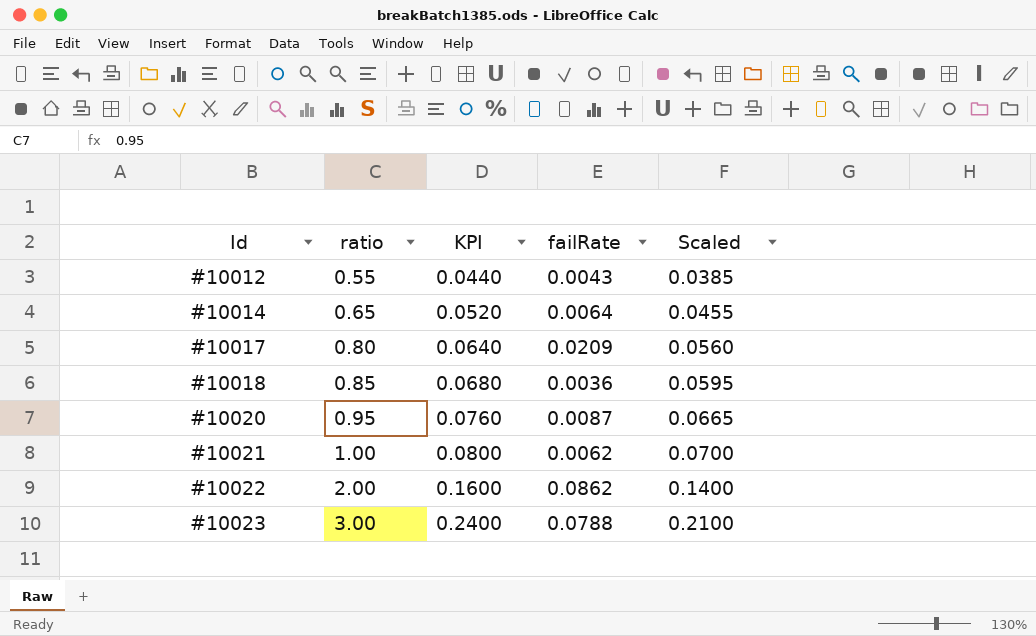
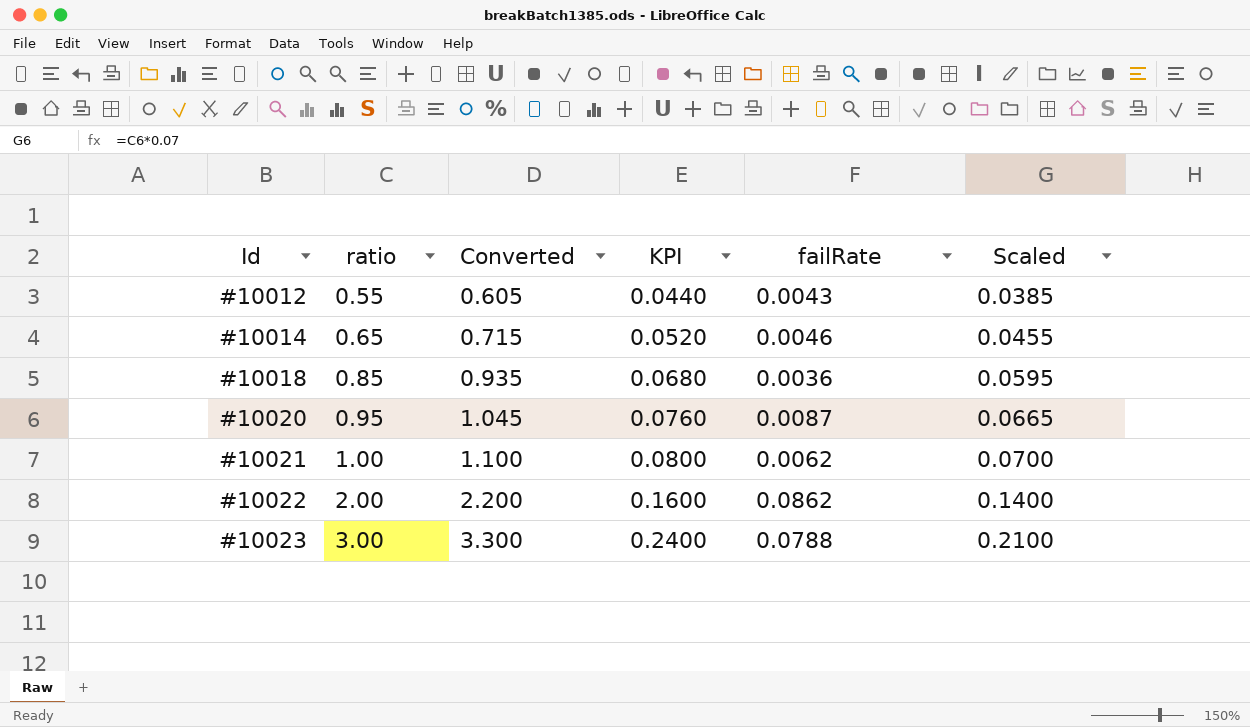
column Converted | formula: none -> [ratio] * 1.1
row #10017: 0.80 | 0.0640 | 0.0209 | 0.0560 -> none
#10014 | failRate: 0.0064 -> 0.0046

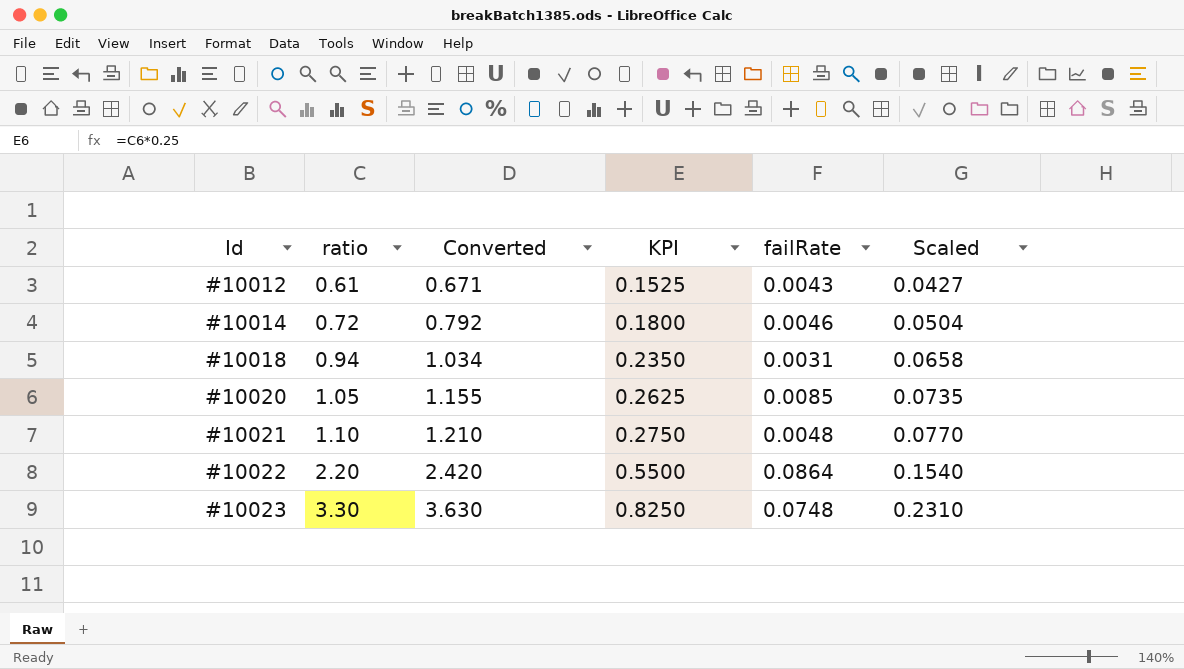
column KPI | formula: [ratio] * 0.08 -> [ratio] * 0.25
#10012 | ratio: 0.55 -> 0.61
#10012 | Converted: 0.605 -> 0.671
#10012 | Scaled: 0.0385 -> 0.0427
#10014 | ratio: 0.65 -> 0.72
#10014 | Converted: 0.715 -> 0.792
#10014 | Scaled: 0.0455 -> 0.0504
#10018 | ratio: 0.85 -> 0.94
#10018 | Converted: 0.935 -> 1.034
#10018 | failRate: 0.0036 -> 0.0031
#10018 | Scaled: 0.0595 -> 0.0658
#10020 | ratio: 0.95 -> 1.05
#10020 | Converted: 1.045 -> 1.155
#10020 | failRate: 0.0087 -> 0.0085
#10020 | Scaled: 0.0665 -> 0.0735
#10021 | ratio: 1.00 -> 1.10
#10021 | Converted: 1.100 -> 1.210
#10021 | failRate: 0.0062 -> 0.0048
#10021 | Scaled: 0.0700 -> 0.0770
#10022 | ratio: 2.00 -> 2.20
#10022 | Converted: 2.200 -> 2.420
#10022 | failRate: 0.0862 -> 0.0864
#10022 | Scaled: 0.1400 -> 0.1540
#10023 | ratio: 3.00 -> 3.30
#10023 | Converted: 3.300 -> 3.630
#10023 | failRate: 0.0788 -> 0.0748
#10023 | Scaled: 0.2100 -> 0.2310

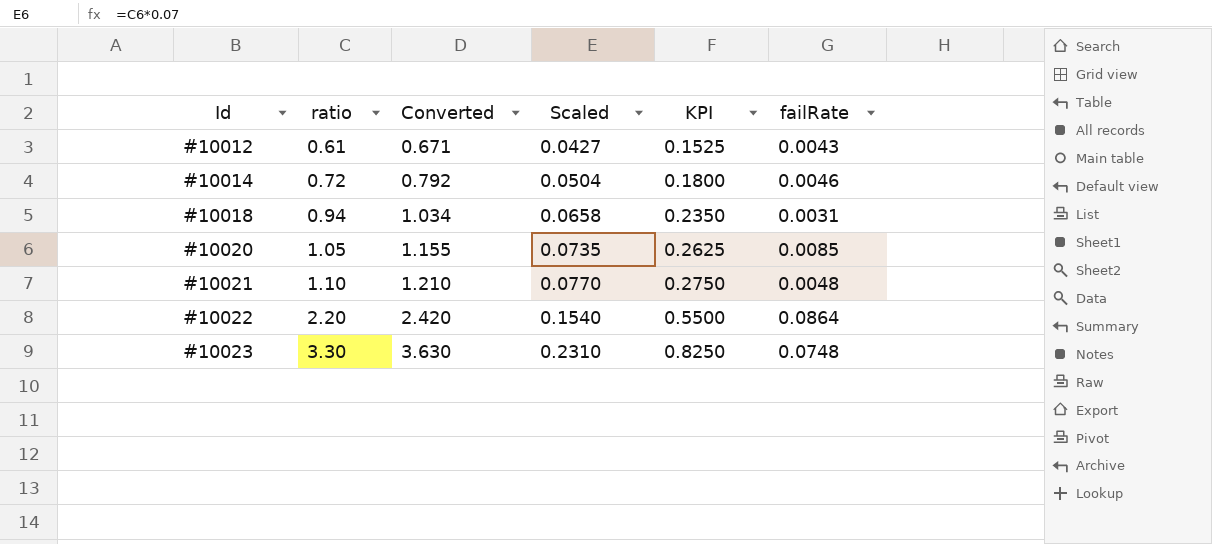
column Scaled | position: 6 -> 4

